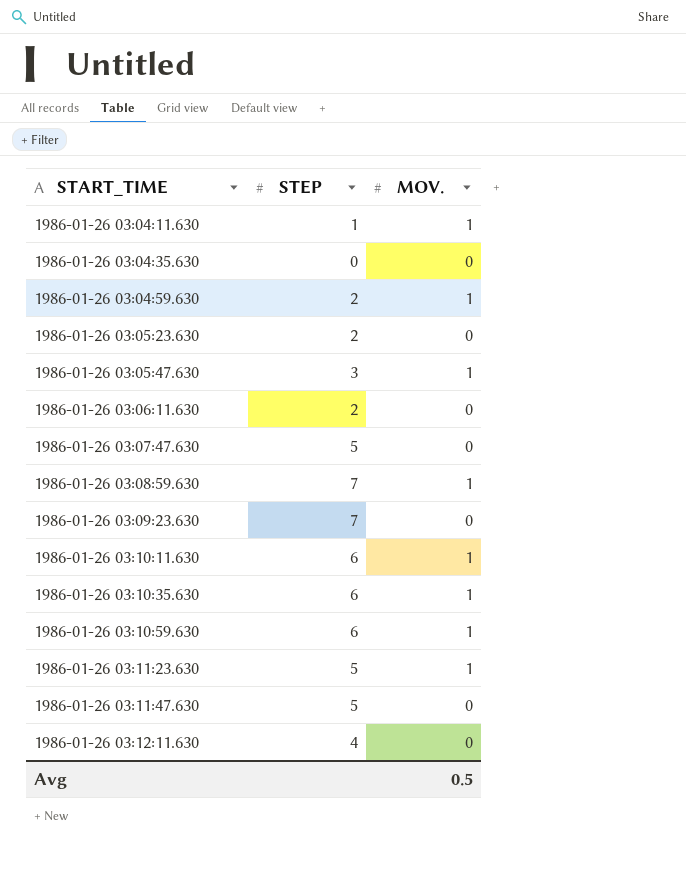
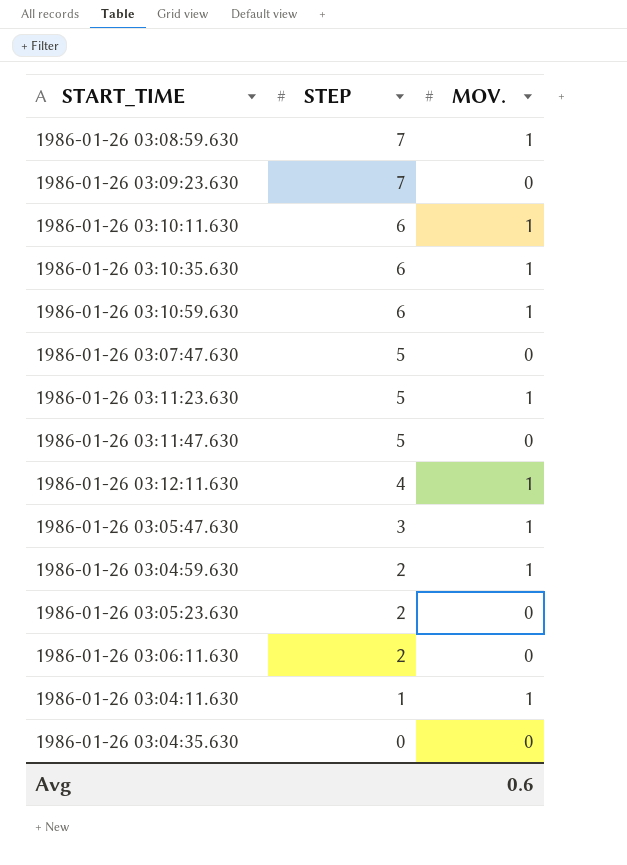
row order: START_TIME ascending -> STEP descending
1986-01-26 03:12:11.630 | MOV.: 0 -> 1
Avg | MOV.: 0.5 -> 0.6

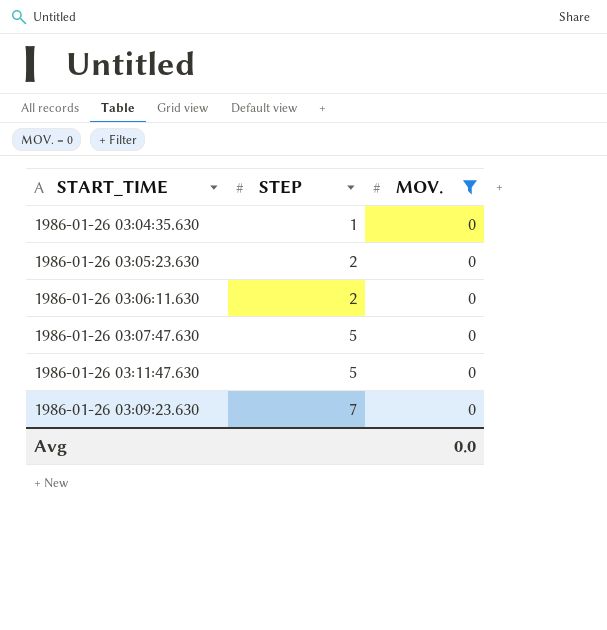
filter: none -> MOV. = 0
row order: STEP descending -> STEP ascending
1986-01-26 03:04:35.630 | STEP: 0 -> 1
Avg | MOV.: 0.6 -> 0.0

